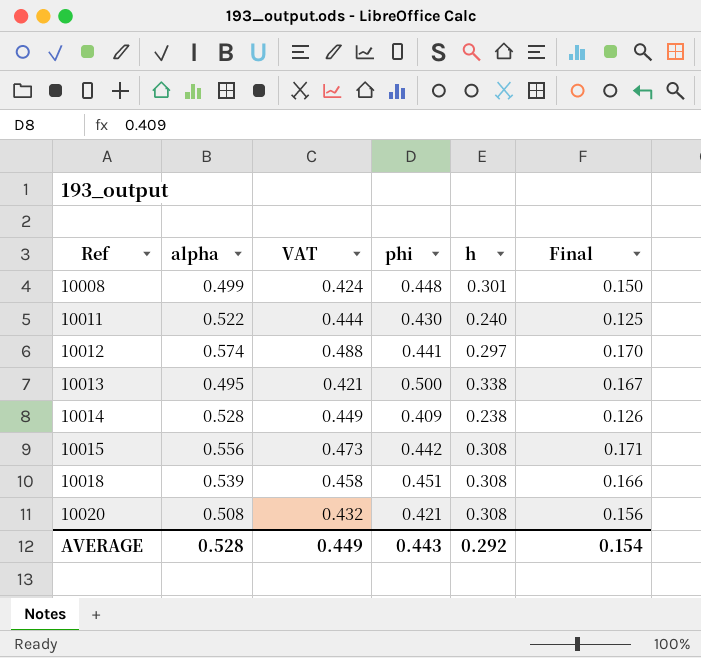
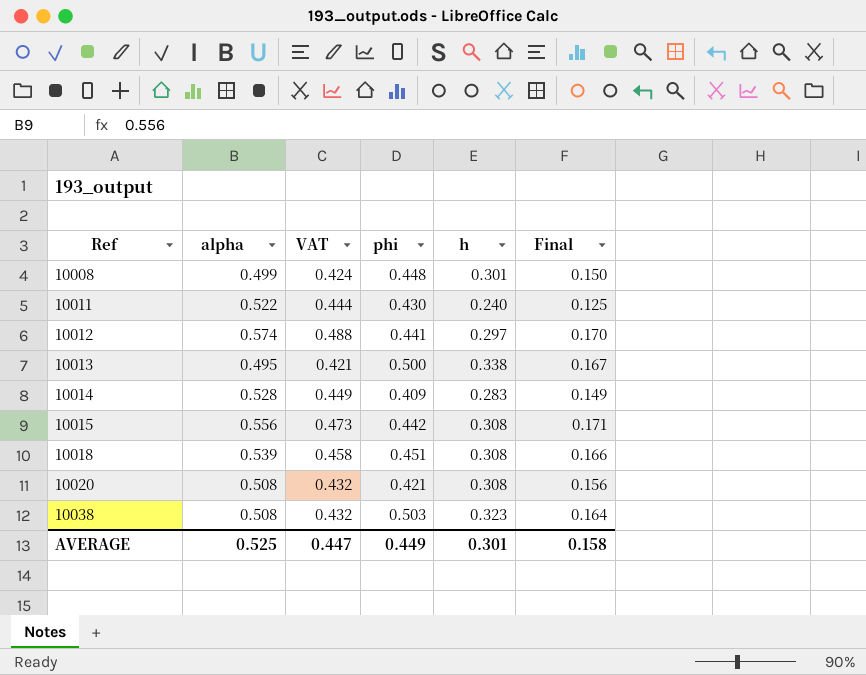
10014 | h: 0.238 -> 0.283
10014 | Final: 0.126 -> 0.149
row 10038: none -> 0.508 | 0.432 | 0.503 | 0.323 | 0.164
AVERAGE | alpha: 0.528 -> 0.525
AVERAGE | VAT: 0.449 -> 0.447
AVERAGE | phi: 0.443 -> 0.449
AVERAGE | h: 0.292 -> 0.301
AVERAGE | Final: 0.154 -> 0.158

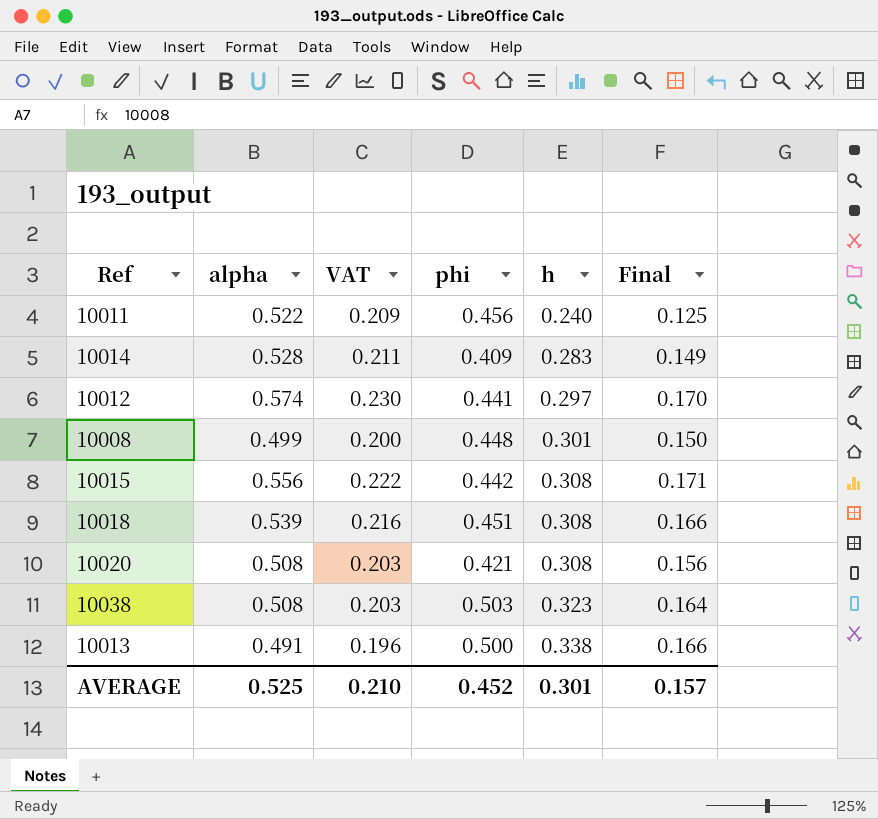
row order: Ref ascending -> h ascending
column VAT | formula: [alpha] * 0.85 -> [alpha] * 0.4
10011 | phi: 0.430 -> 0.456
10013 | alpha: 0.495 -> 0.491
10013 | Final: 0.167 -> 0.166
AVERAGE | VAT: 0.447 -> 0.210
AVERAGE | phi: 0.449 -> 0.452
AVERAGE | Final: 0.158 -> 0.157

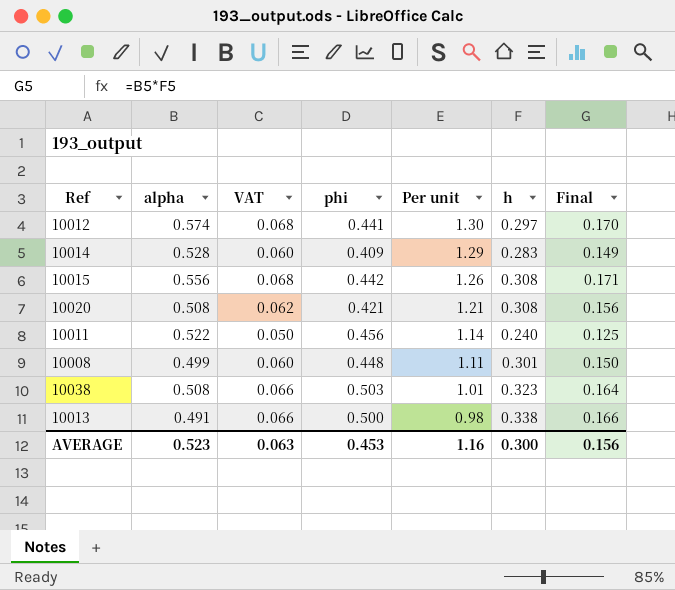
row order: h ascending -> Per unit descending
column VAT | formula: [alpha] * 0.4 -> [Final] * 0.4
column Per unit | formula: none -> [alpha] / [phi]
row 10018: 0.539 | 0.216 | 0.451 | 0.308 | 0.166 -> none
AVERAGE | alpha: 0.525 -> 0.523
AVERAGE | VAT: 0.210 -> 0.063
AVERAGE | phi: 0.452 -> 0.453
AVERAGE | h: 0.301 -> 0.300
AVERAGE | Final: 0.157 -> 0.156

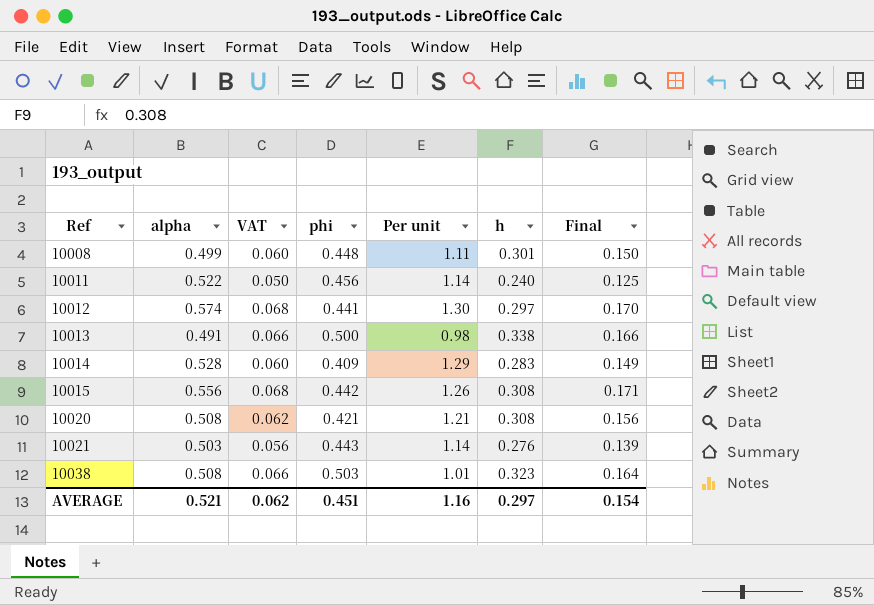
row order: Per unit descending -> Ref ascending
row 10021: none -> 0.503 | 0.056 | 0.443 | 1.14 | 0.276 | 0.139
AVERAGE | alpha: 0.523 -> 0.521
AVERAGE | VAT: 0.063 -> 0.062
AVERAGE | phi: 0.453 -> 0.451
AVERAGE | h: 0.300 -> 0.297
AVERAGE | Final: 0.156 -> 0.154

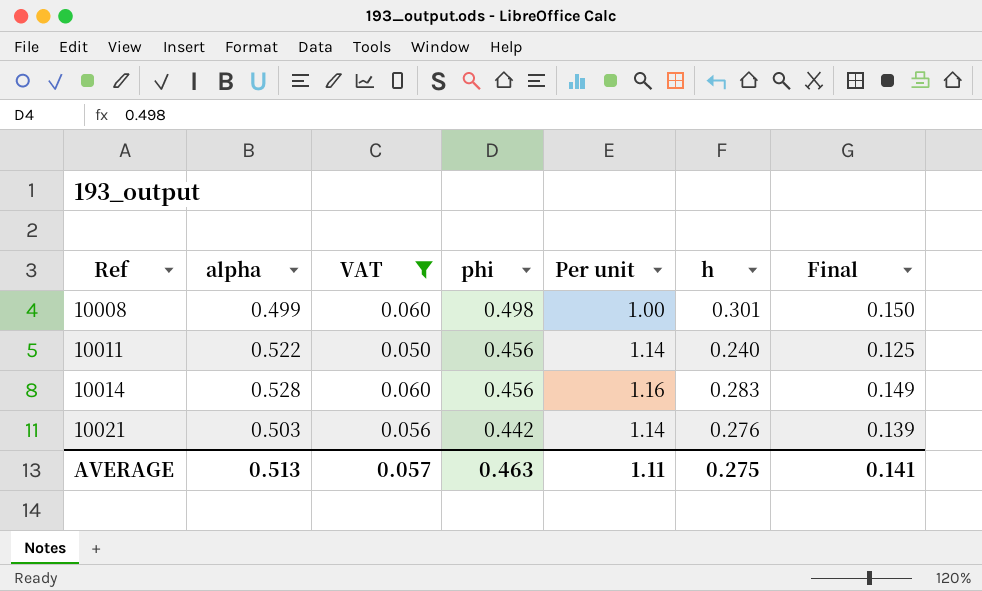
filter: none -> VAT <= 0.060
10008 | phi: 0.448 -> 0.498
10008 | Per unit: 1.11 -> 1.00
10014 | phi: 0.409 -> 0.456
10014 | Per unit: 1.29 -> 1.16
10021 | phi: 0.443 -> 0.442
AVERAGE | alpha: 0.521 -> 0.513
AVERAGE | VAT: 0.062 -> 0.057
AVERAGE | phi: 0.451 -> 0.463
AVERAGE | Per unit: 1.16 -> 1.11
AVERAGE | h: 0.297 -> 0.275
AVERAGE | Final: 0.154 -> 0.141

